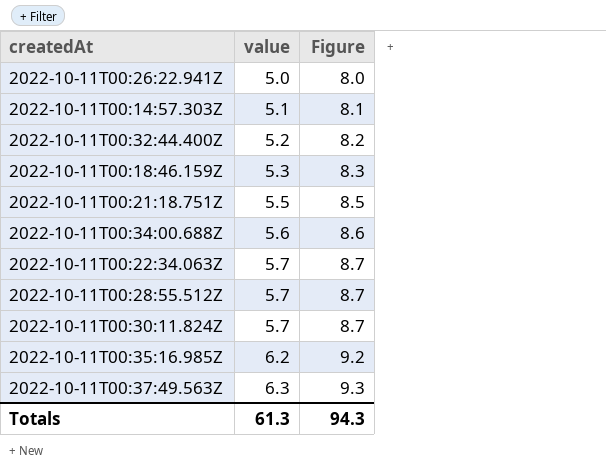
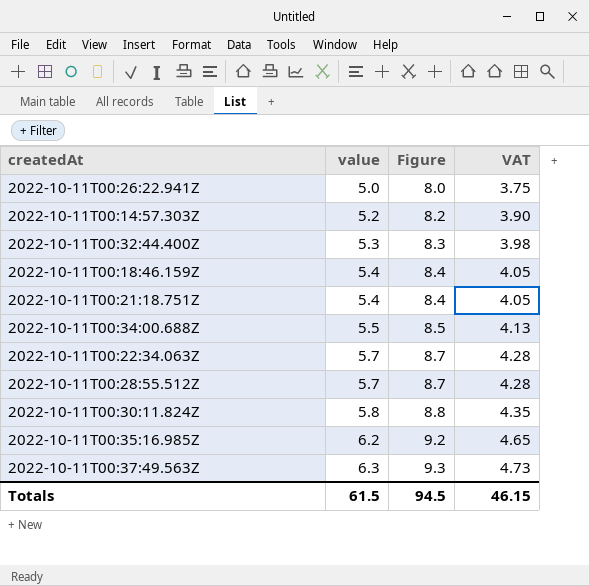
column VAT | formula: none -> [value] * 0.75
2022-10-11T00:14:57.303Z | value: 5.1 -> 5.2
2022-10-11T00:14:57.303Z | Figure: 8.1 -> 8.2
2022-10-11T00:32:44.400Z | value: 5.2 -> 5.3
2022-10-11T00:32:44.400Z | Figure: 8.2 -> 8.3
2022-10-11T00:18:46.159Z | value: 5.3 -> 5.4
2022-10-11T00:18:46.159Z | Figure: 8.3 -> 8.4
2022-10-11T00:21:18.751Z | value: 5.5 -> 5.4
2022-10-11T00:21:18.751Z | Figure: 8.5 -> 8.4
2022-10-11T00:34:00.688Z | value: 5.6 -> 5.5
2022-10-11T00:34:00.688Z | Figure: 8.6 -> 8.5
2022-10-11T00:30:11.824Z | value: 5.7 -> 5.8
2022-10-11T00:30:11.824Z | Figure: 8.7 -> 8.8
Totals | value: 61.3 -> 61.5
Totals | Figure: 94.3 -> 94.5

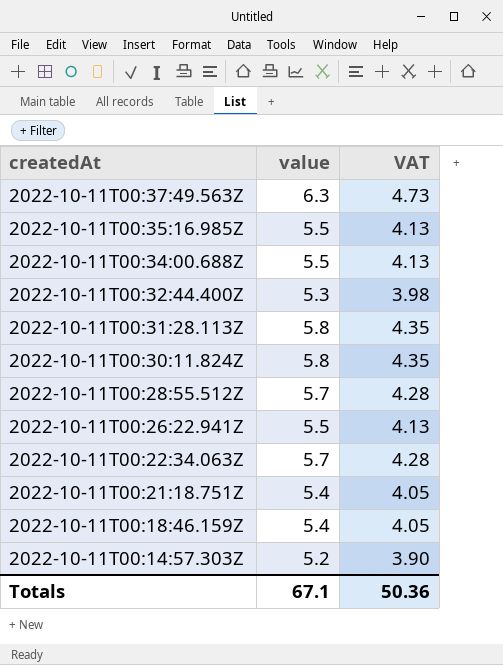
row order: value ascending -> createdAt descending
column Figure | formula: [value] + 3 -> none
2022-10-11T00:35:16.985Z | value: 6.2 -> 5.5
2022-10-11T00:35:16.985Z | VAT: 4.65 -> 4.13
row 2022-10-11T00:31:28.113Z: none -> 5.8 | 4.35
2022-10-11T00:26:22.941Z | value: 5.0 -> 5.5
2022-10-11T00:26:22.941Z | VAT: 3.75 -> 4.13
Totals | value: 61.5 -> 67.1
Totals | VAT: 46.15 -> 50.36

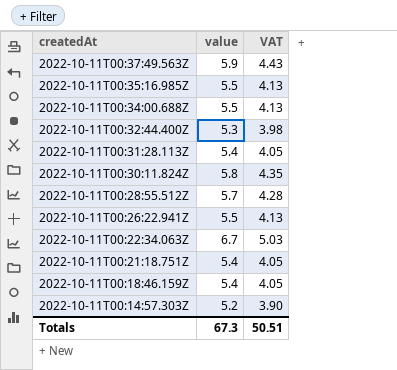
2022-10-11T00:37:49.563Z | value: 6.3 -> 5.9
2022-10-11T00:37:49.563Z | VAT: 4.73 -> 4.43
2022-10-11T00:31:28.113Z | value: 5.8 -> 5.4
2022-10-11T00:31:28.113Z | VAT: 4.35 -> 4.05
2022-10-11T00:22:34.063Z | value: 5.7 -> 6.7
2022-10-11T00:22:34.063Z | VAT: 4.28 -> 5.03
Totals | value: 67.1 -> 67.3
Totals | VAT: 50.36 -> 50.51

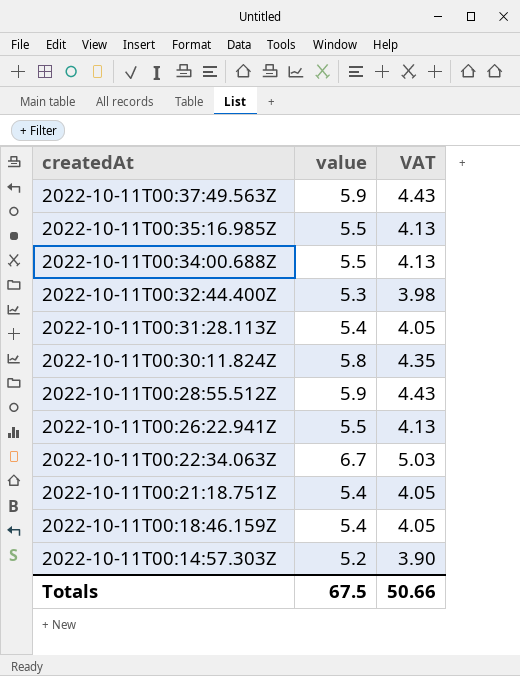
2022-10-11T00:28:55.512Z | value: 5.7 -> 5.9
2022-10-11T00:28:55.512Z | VAT: 4.28 -> 4.43
Totals | value: 67.3 -> 67.5
Totals | VAT: 50.51 -> 50.66

